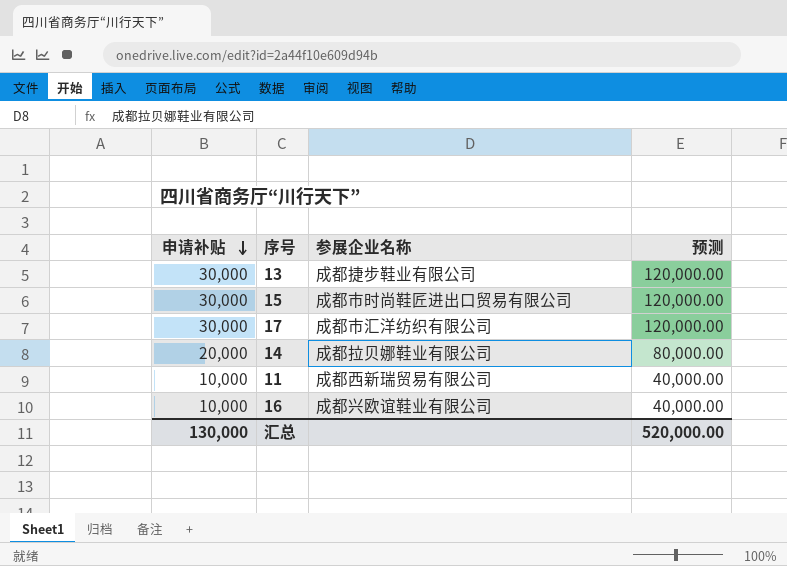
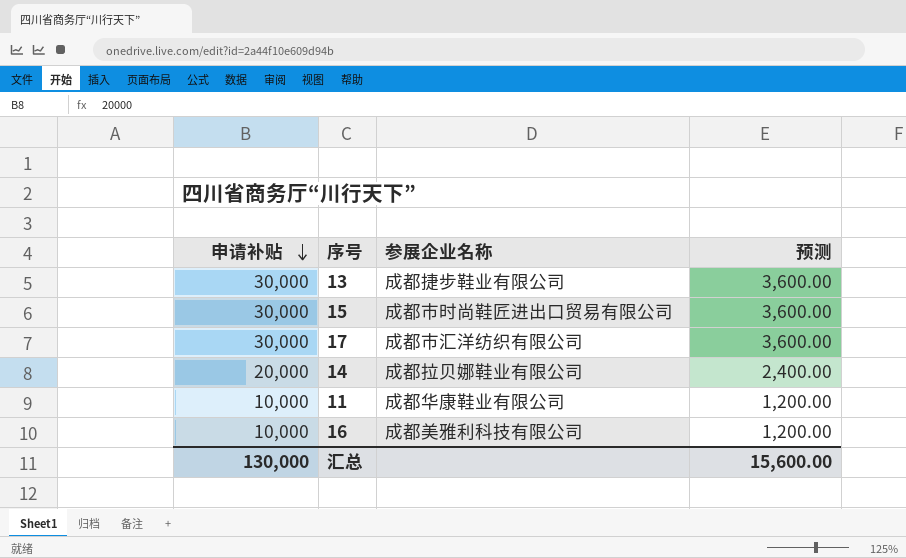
column 预测 | formula: [申请补贴] * 4 -> [申请补贴] * 0.12
11 | 参展企业名称: 成都西新瑞贸易有限公司 -> 成都华康鞋业有限公司
16 | 参展企业名称: 成都兴欧谊鞋业有限公司 -> 成都美雅利科技有限公司
汇总 | 预测: 520,000.00 -> 15,600.00

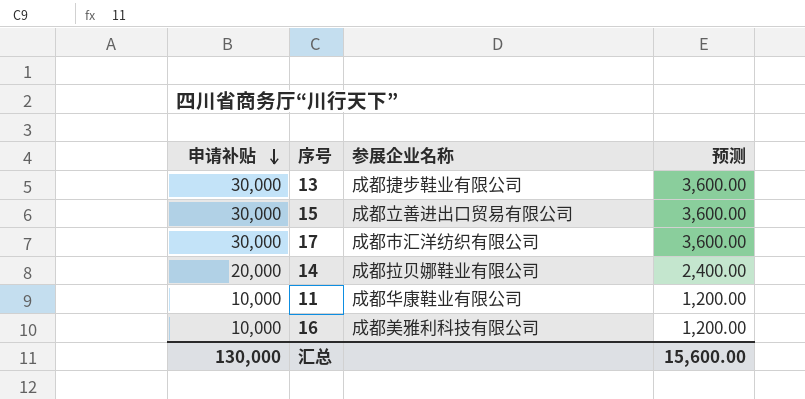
15 | 参展企业名称: 成都市时尚鞋匠进出口贸易有限公司 -> 成都立善进出口贸易有限公司

